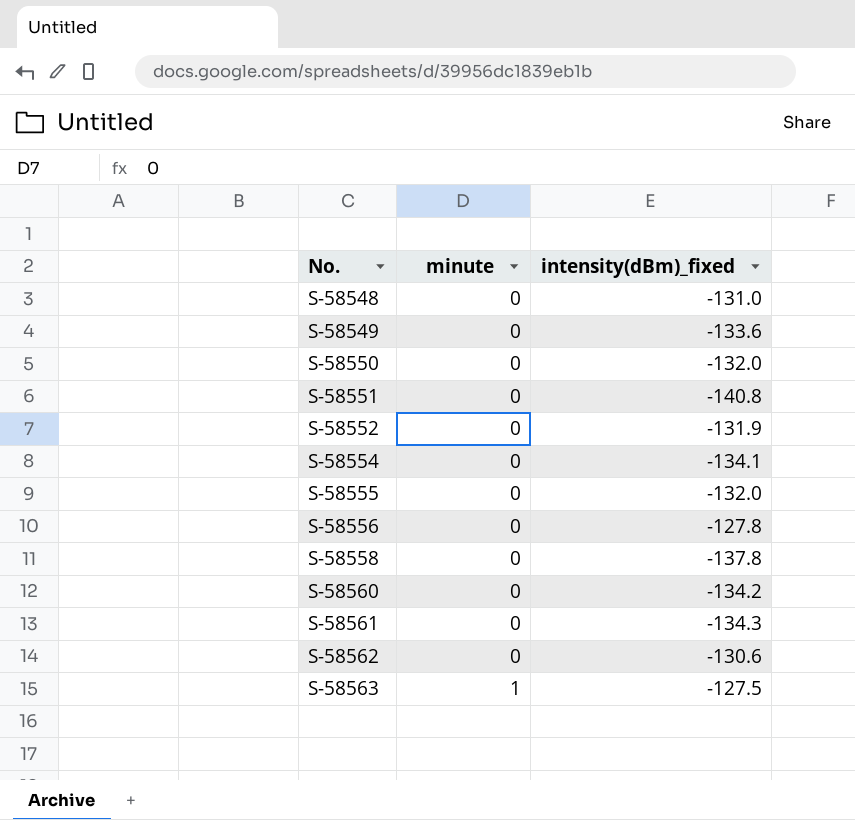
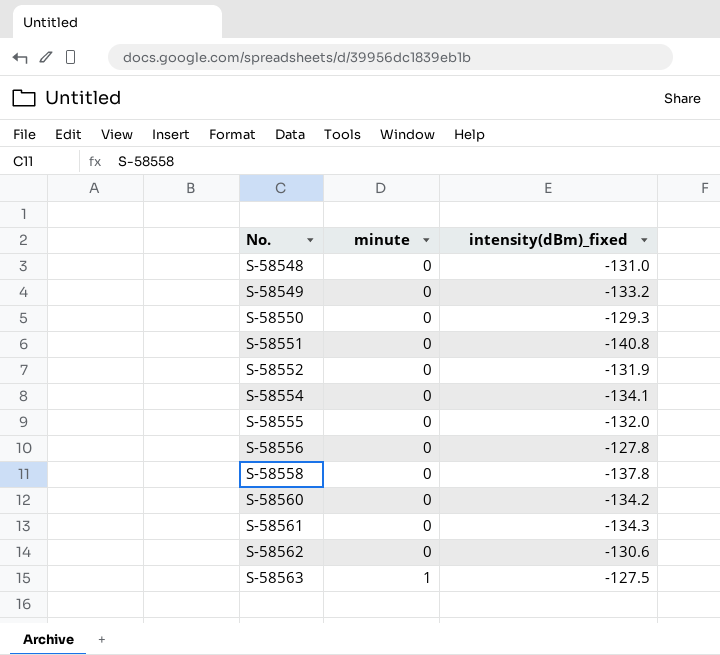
S-58549 | intensity(dBm)_fixed: -133.6 -> -133.2
S-58550 | intensity(dBm)_fixed: -132.0 -> -129.3

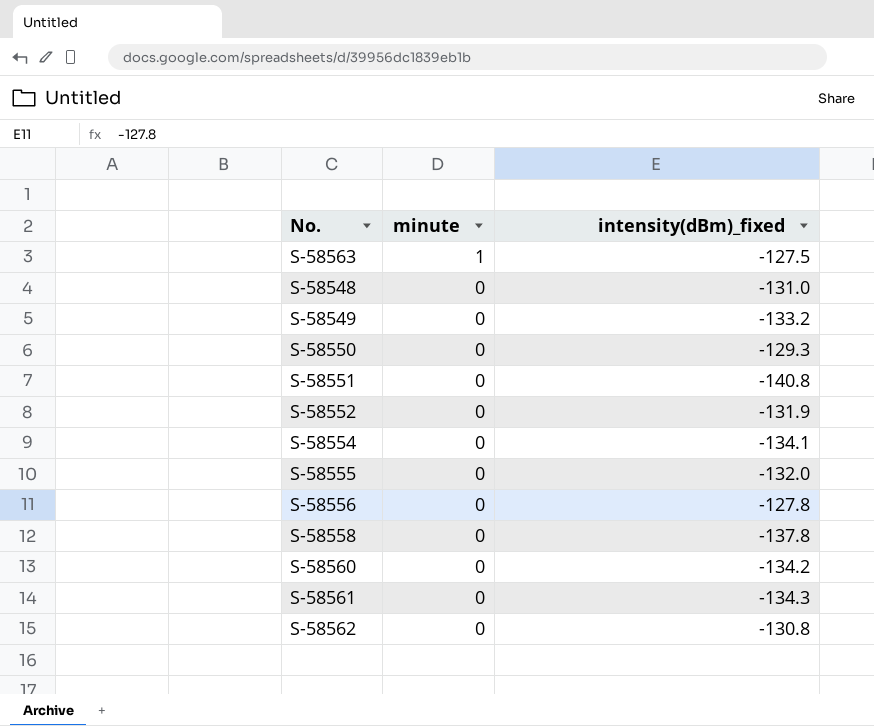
row order: No. ascending -> minute descending
S-58562 | intensity(dBm)_fixed: -130.6 -> -130.8

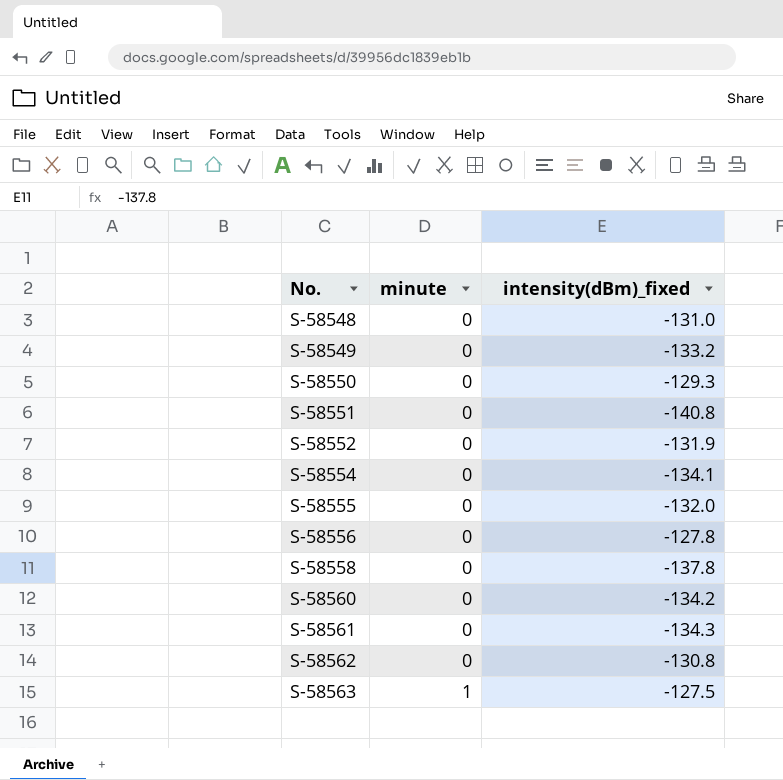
row order: minute descending -> No. ascending

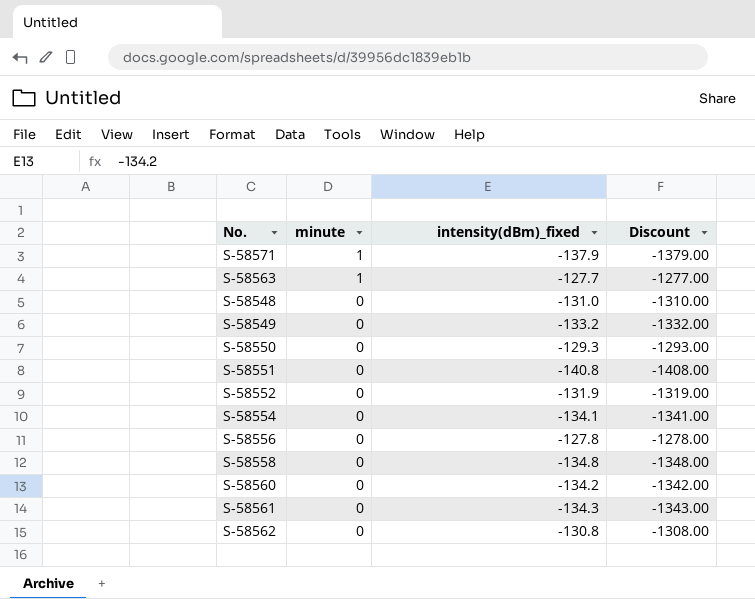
row order: No. ascending -> minute descending
column Discount | formula: none -> [intensity(dBm)_fixed] * 10
row S-58555: 0 | -132.0 -> none
row S-58571: none -> 1 | -137.9 | -1379.00
S-58563 | intensity(dBm)_fixed: -127.5 -> -127.7
S-58558 | intensity(dBm)_fixed: -137.8 -> -134.8

